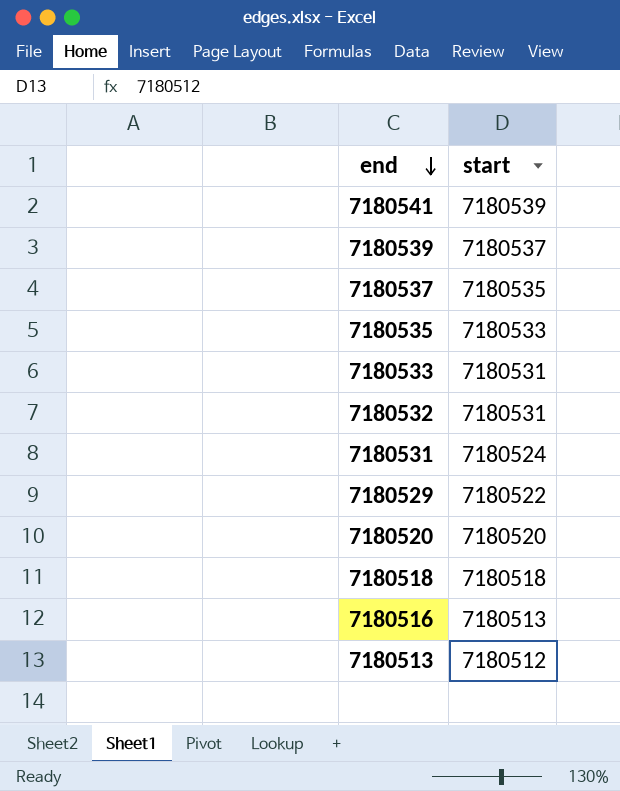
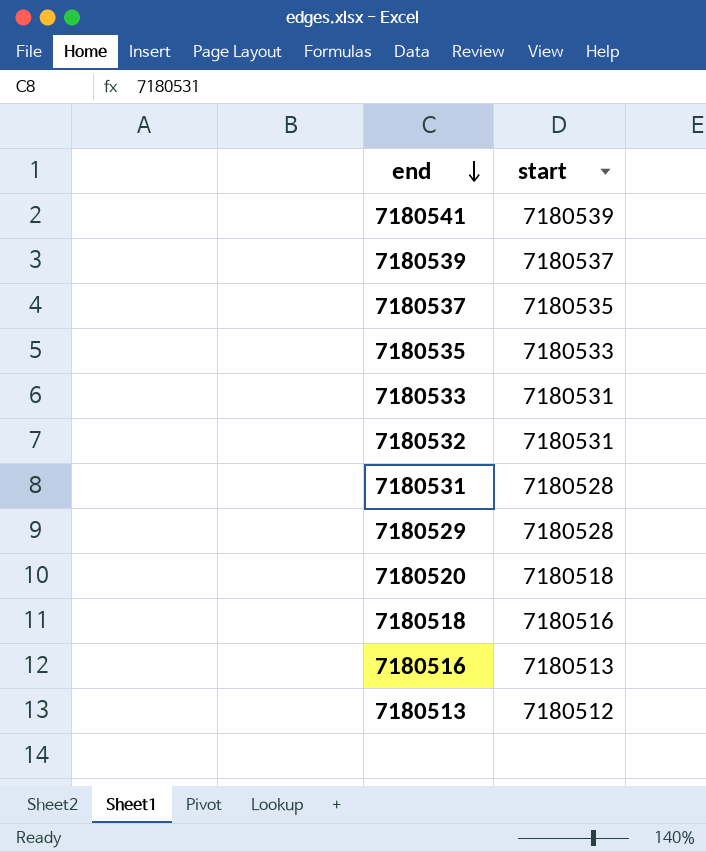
7180531 | start: 7180524 -> 7180528
7180529 | start: 7180522 -> 7180528
7180520 | start: 7180520 -> 7180518
7180518 | start: 7180518 -> 7180516

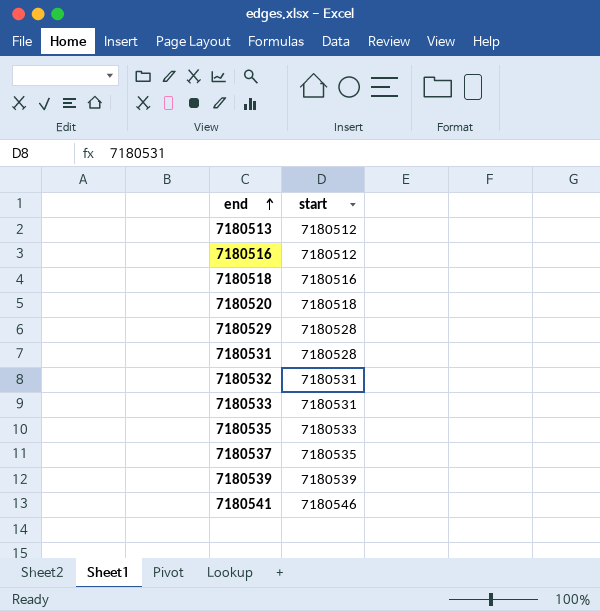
row order: end descending -> end ascending
7180516 | start: 7180513 -> 7180512
7180539 | start: 7180537 -> 7180539
7180541 | start: 7180539 -> 7180546

